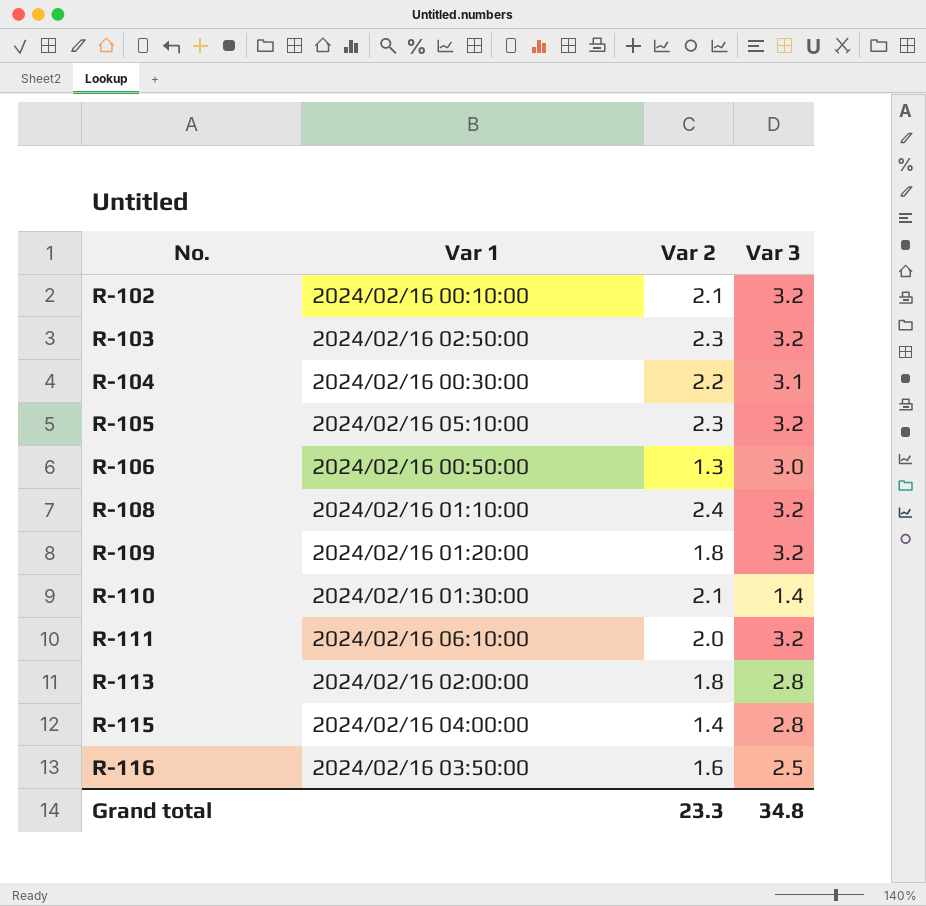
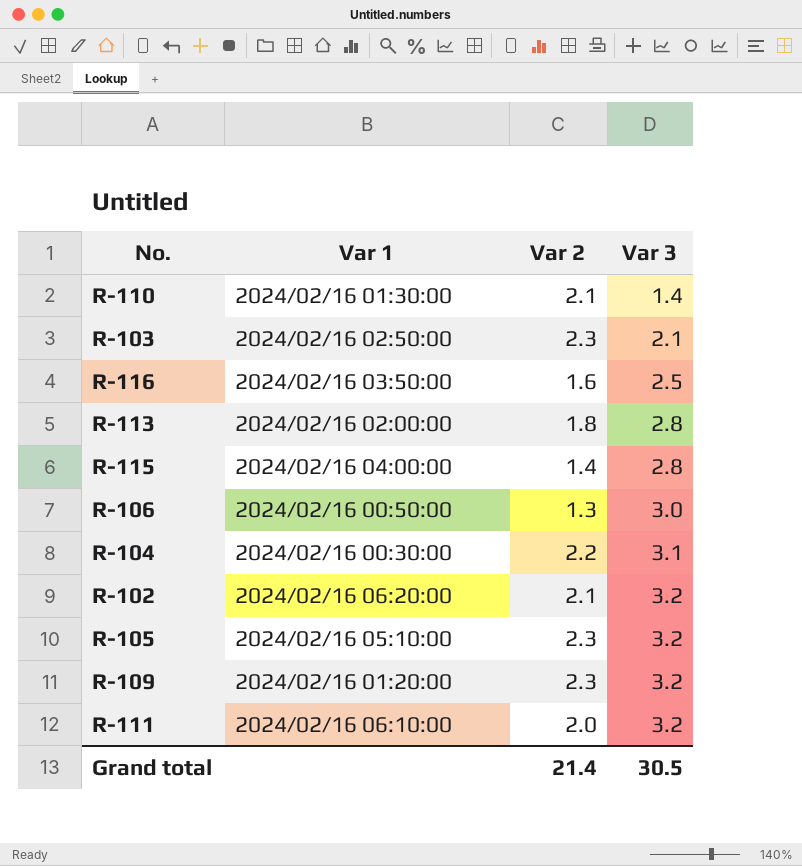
row order: No. ascending -> Var 3 ascending
row R-108: 2024/02/16 01:10:00 | 2.4 | 3.2 -> none
R-103 | Var 3: 3.2 -> 2.1
R-102 | Var 1: 2024/02/16 00:10:00 -> 2024/02/16 06:20:00
R-109 | Var 2: 1.8 -> 2.3
Grand total | Var 2: 23.3 -> 21.4
Grand total | Var 3: 34.8 -> 30.5

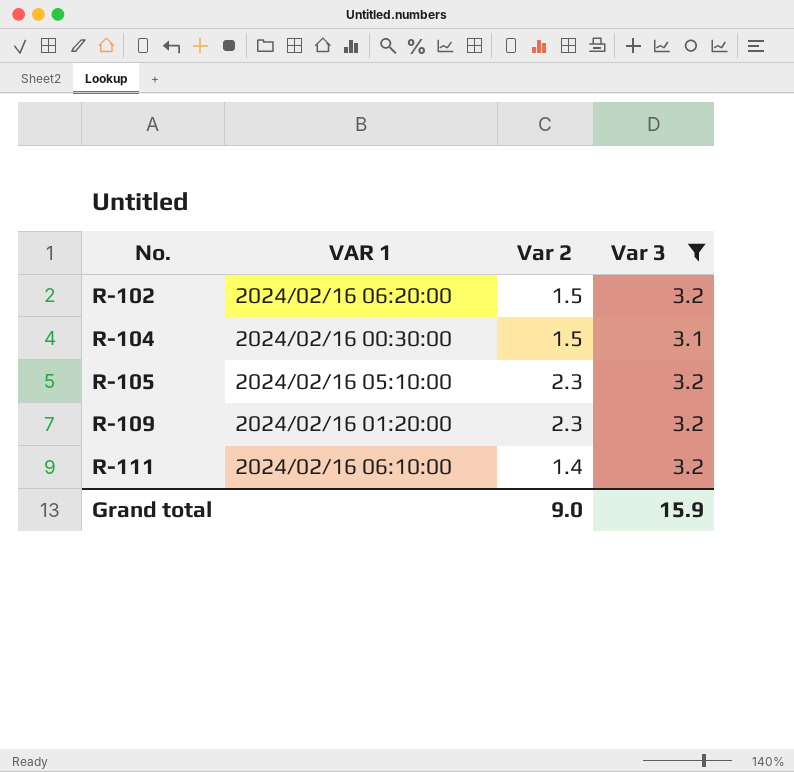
filter: none -> Var 3 >= 3.1
row order: Var 3 ascending -> No. ascending
column name: Var 1 -> VAR 1
R-102 | Var 2: 2.1 -> 1.5
R-104 | Var 2: 2.2 -> 1.5
R-111 | Var 2: 2.0 -> 1.4
Grand total | Var 2: 21.4 -> 9.0
Grand total | Var 3: 30.5 -> 15.9

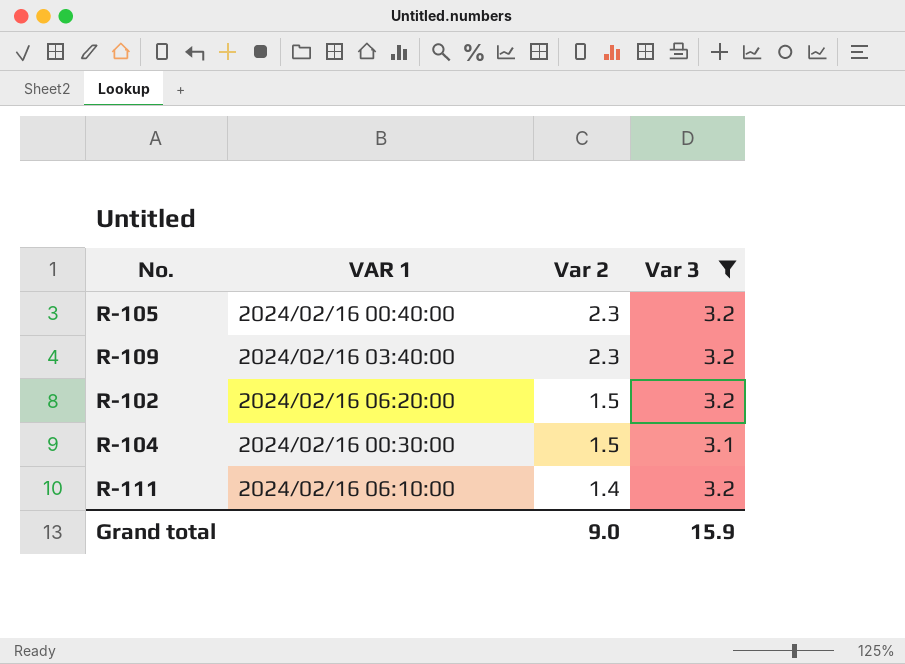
row order: No. ascending -> Var 2 descending
R-105 | VAR 1: 2024/02/16 05:10:00 -> 2024/02/16 00:40:00
R-109 | VAR 1: 2024/02/16 01:20:00 -> 2024/02/16 03:40:00

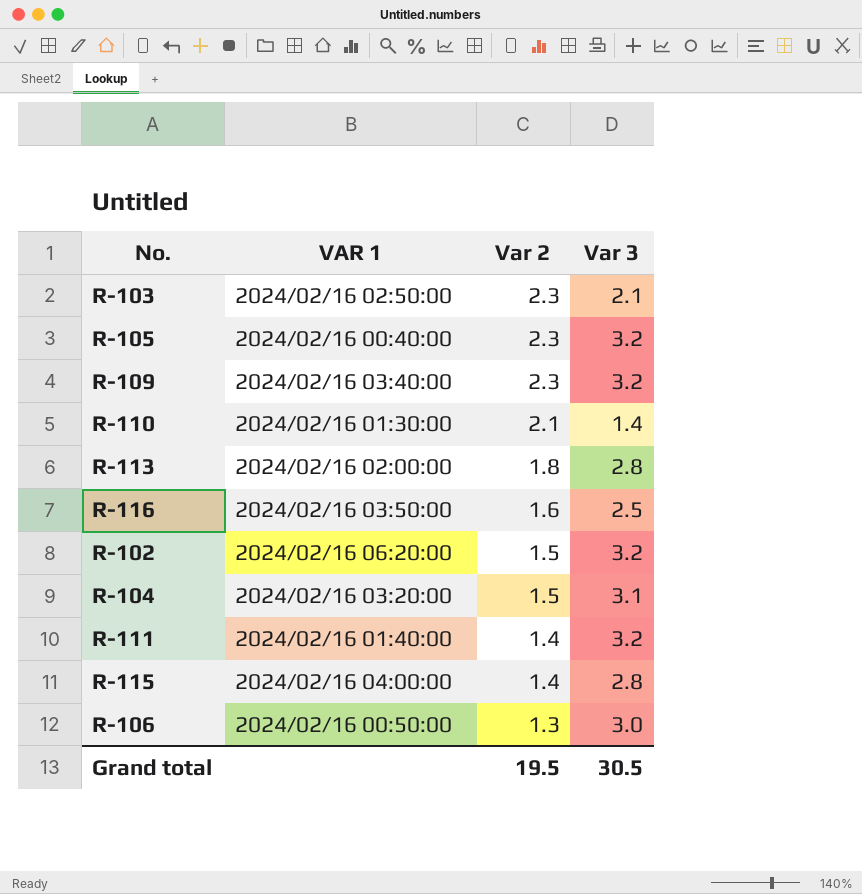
filter: Var 3 >= 3.1 -> none
R-104 | VAR 1: 2024/02/16 00:30:00 -> 2024/02/16 03:20:00
R-111 | VAR 1: 2024/02/16 06:10:00 -> 2024/02/16 01:40:00
Grand total | Var 2: 9.0 -> 19.5
Grand total | Var 3: 15.9 -> 30.5

